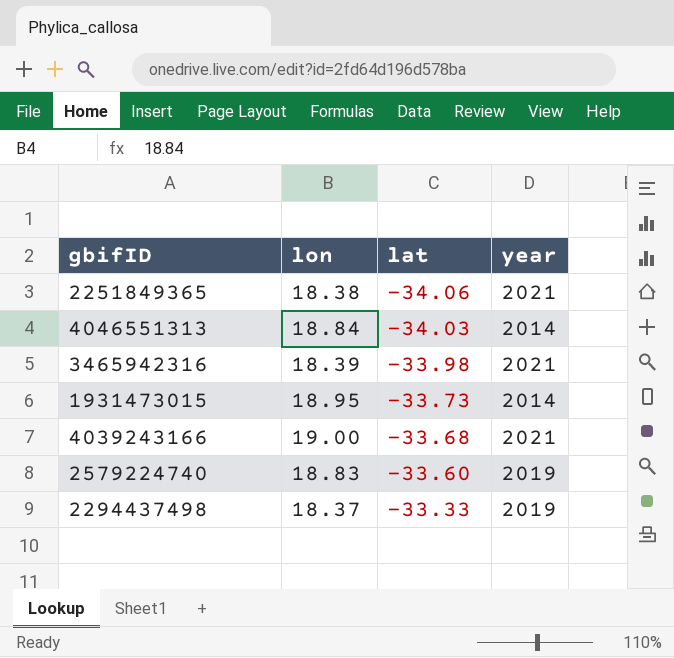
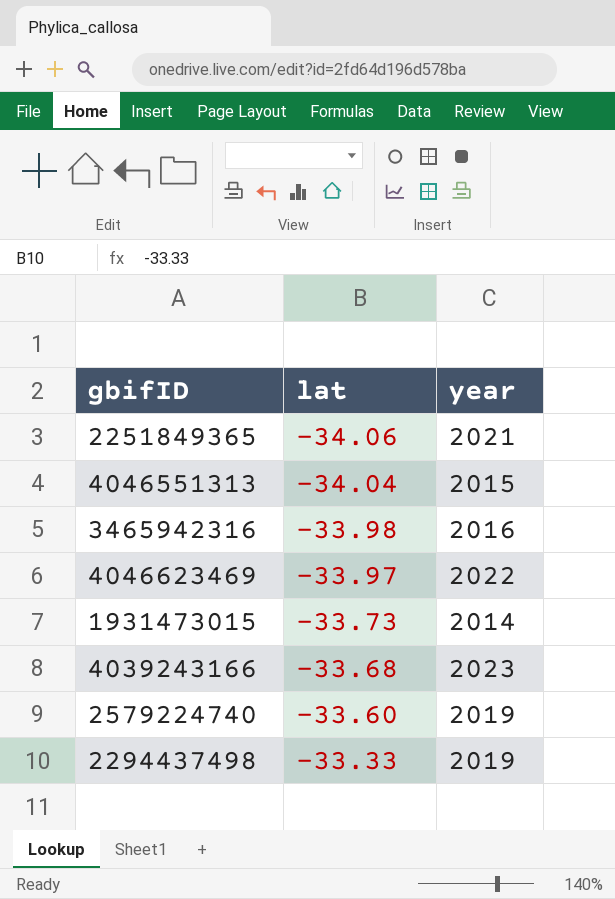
column lon | position: 2 -> none
4046551313 | lat: -34.03 -> -34.04
4046551313 | year: 2014 -> 2015
3465942316 | year: 2021 -> 2016
row 4046623469: none -> -33.97 | 2022
4039243166 | year: 2021 -> 2023

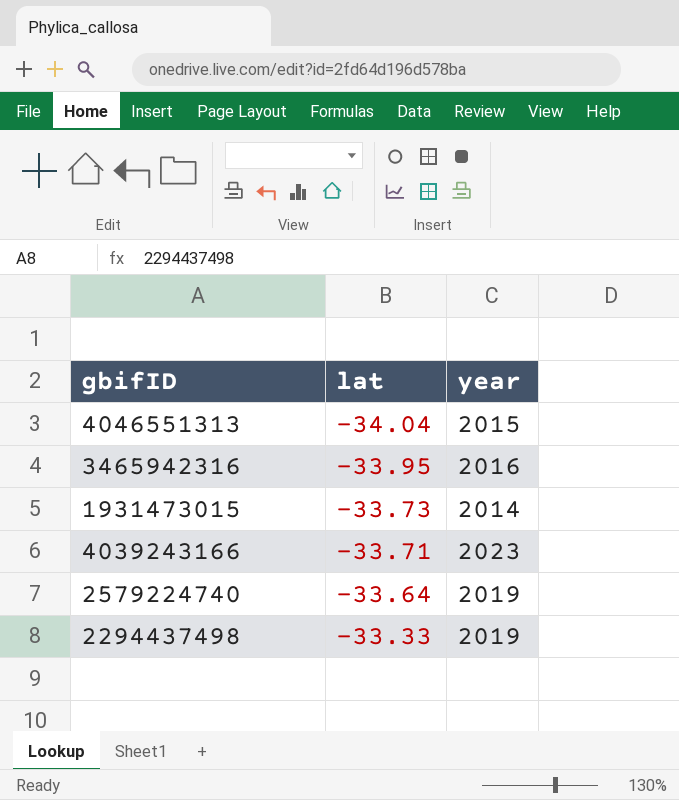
row 2251849365: -34.06 | 2021 -> none
row 4046623469: -33.97 | 2022 -> none
3465942316 | lat: -33.98 -> -33.95
4039243166 | lat: -33.68 -> -33.71
2579224740 | lat: -33.60 -> -33.64

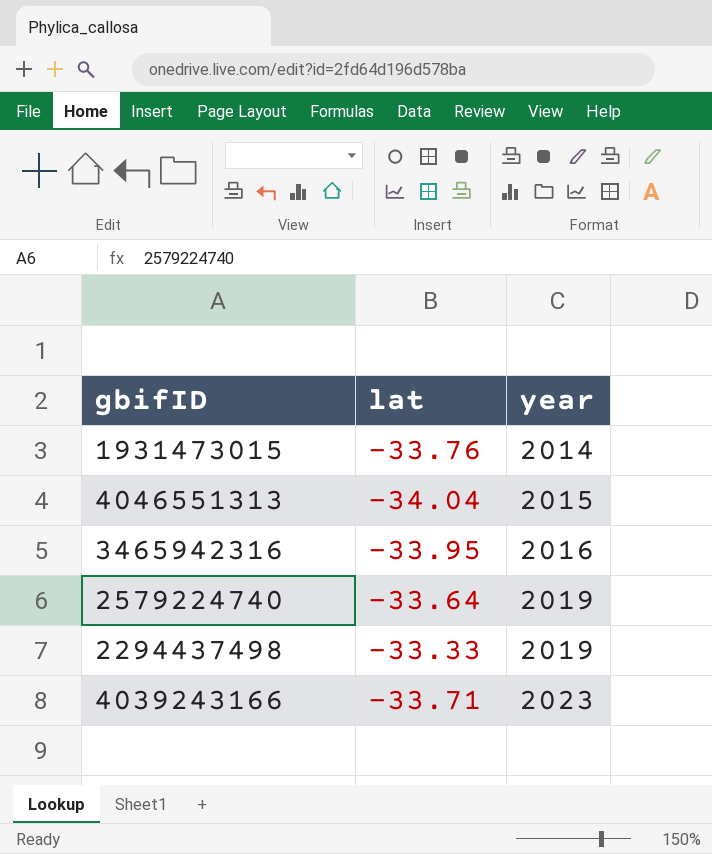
row order: lat ascending -> year ascending
1931473015 | lat: -33.73 -> -33.76

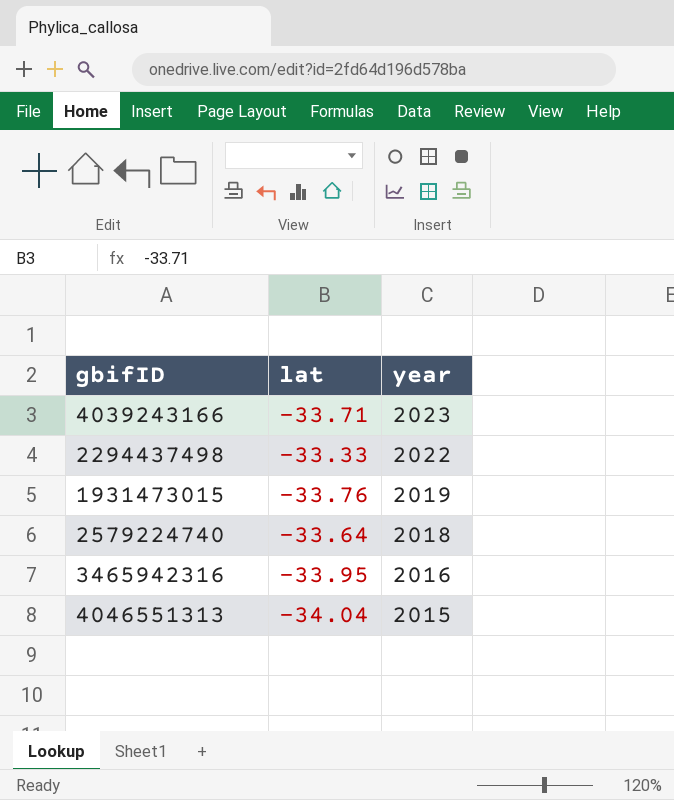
row order: year ascending -> year descending
2294437498 | year: 2019 -> 2022
1931473015 | year: 2014 -> 2019
2579224740 | year: 2019 -> 2018

